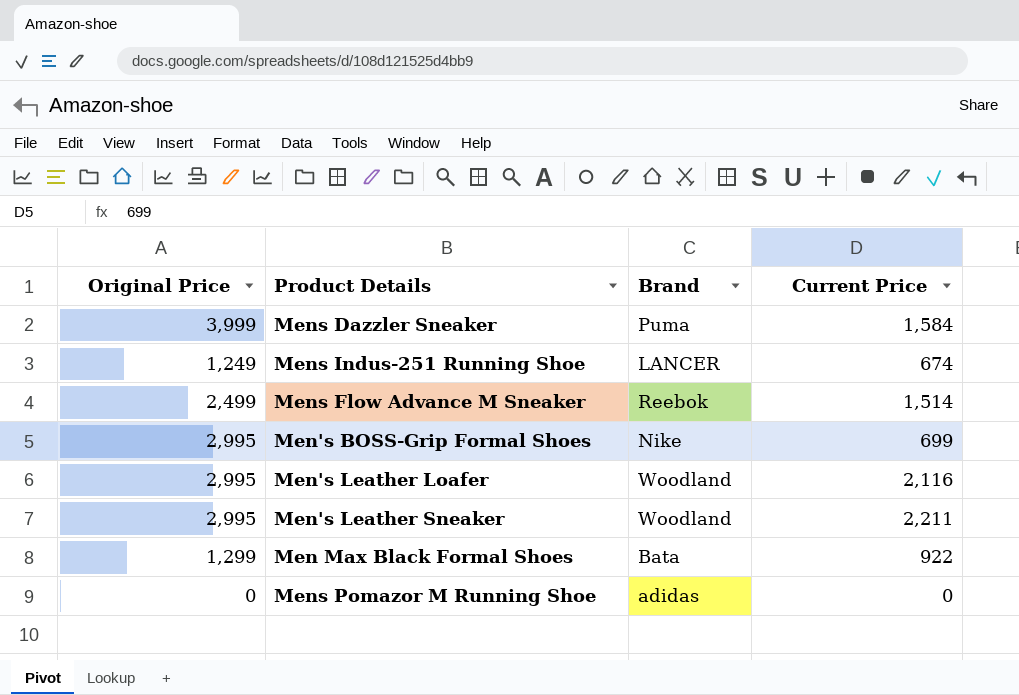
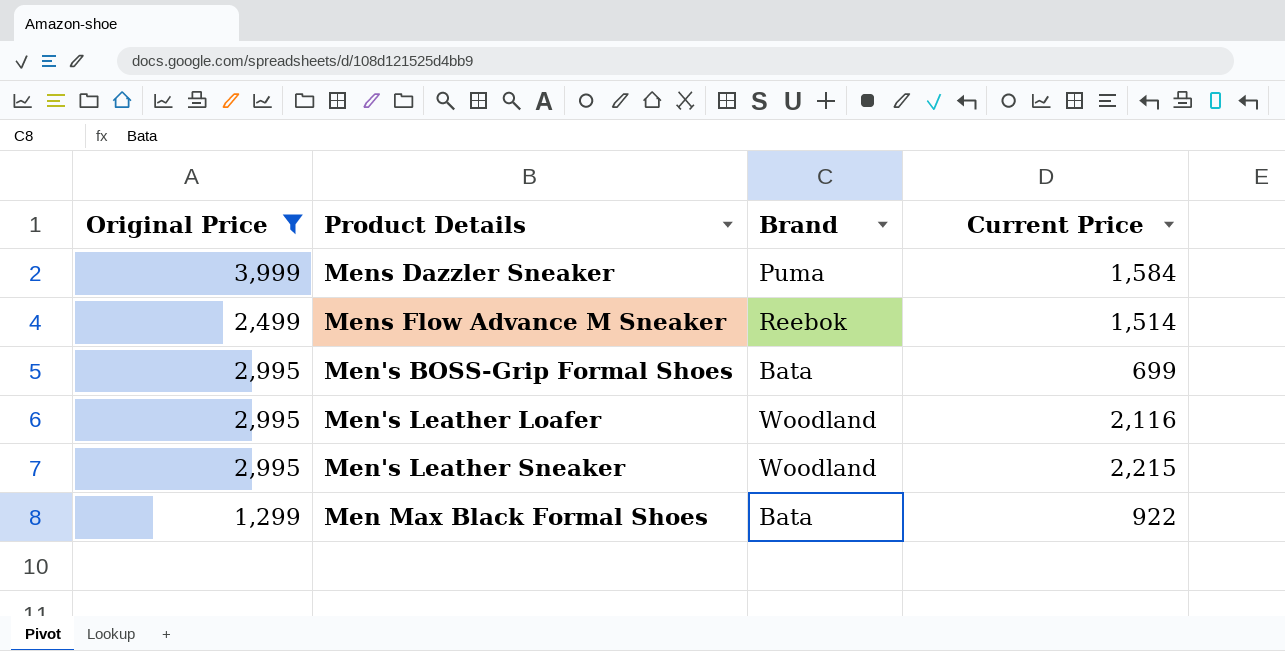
filter: none -> Original Price >= 1,299
Men's BOSS-Grip Formal Shoes | Brand: Nike -> Bata
Men's Leather Sneaker | Current Price: 2,211 -> 2,215

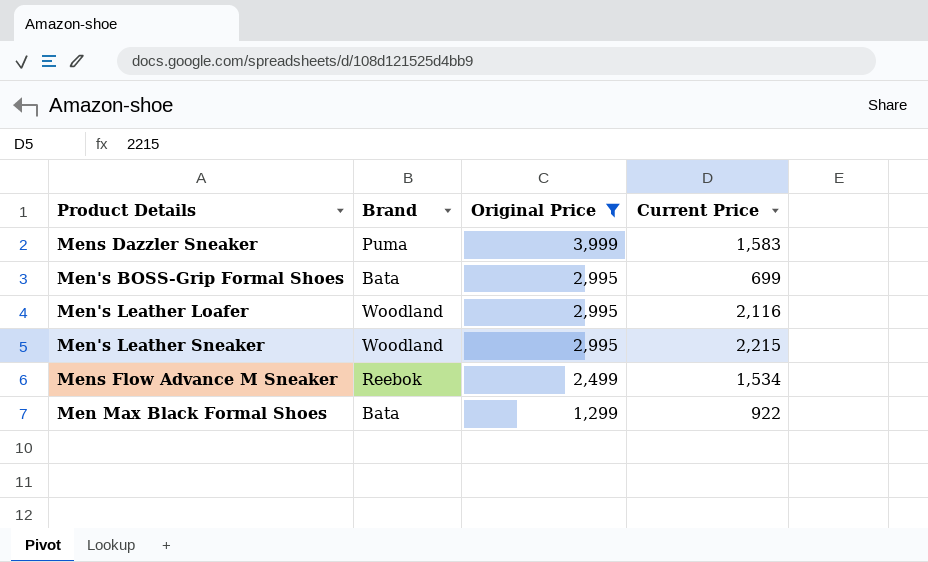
row order: none -> Original Price descending
column Original Price | position: 1 -> 3
Mens Dazzler Sneaker | Current Price: 1,584 -> 1,583
Mens Flow Advance M Sneaker | Current Price: 1,514 -> 1,534

